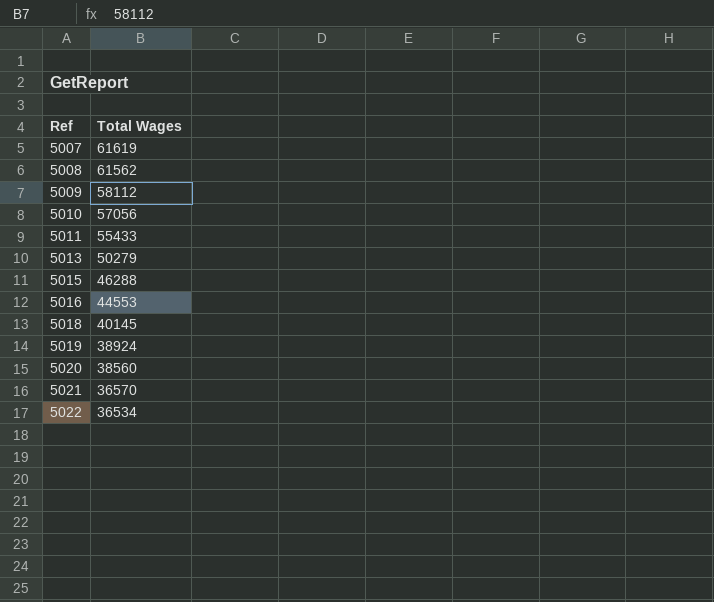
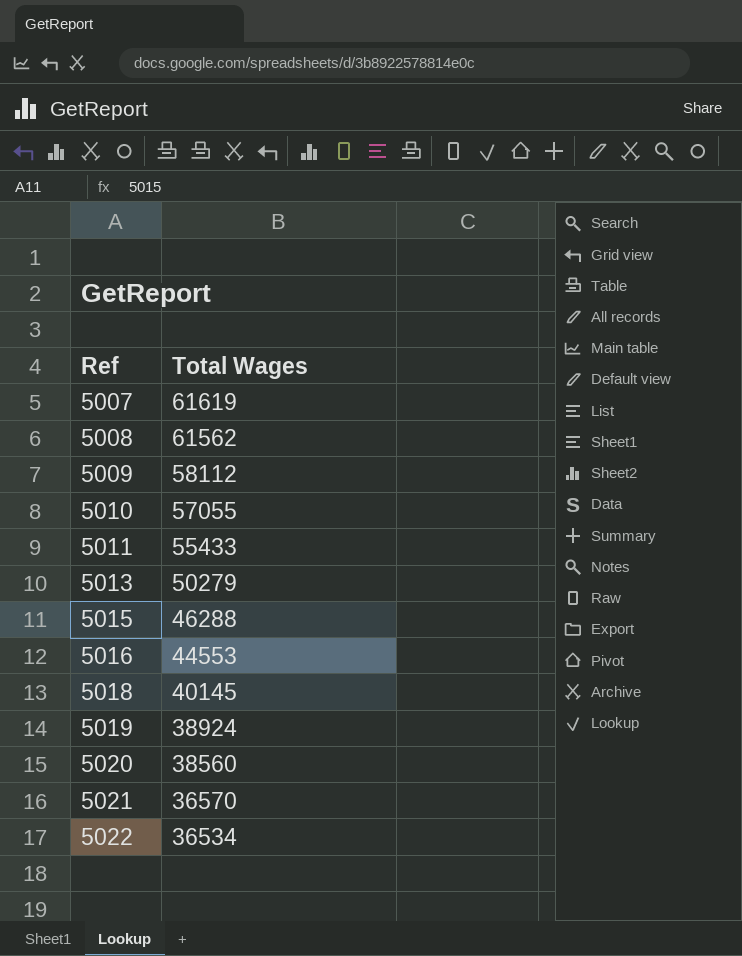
5010 | Total Wages: 57056 -> 57055

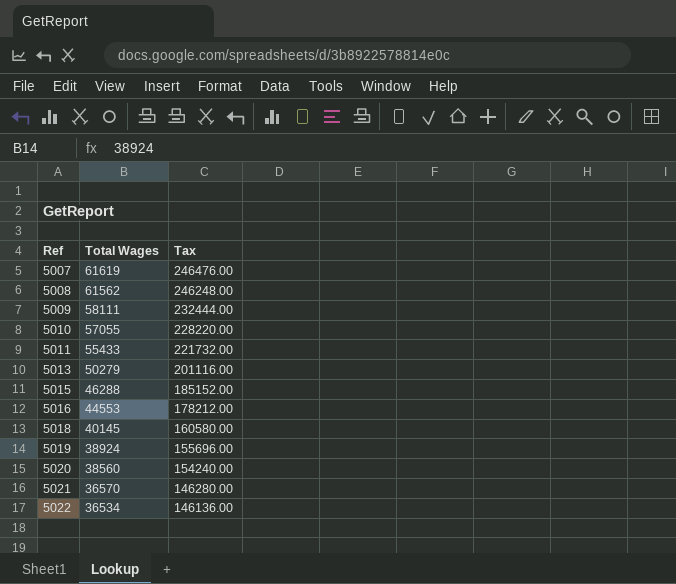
column Tax | formula: none -> [Total Wages] * 4
5009 | Total Wages: 58112 -> 58111

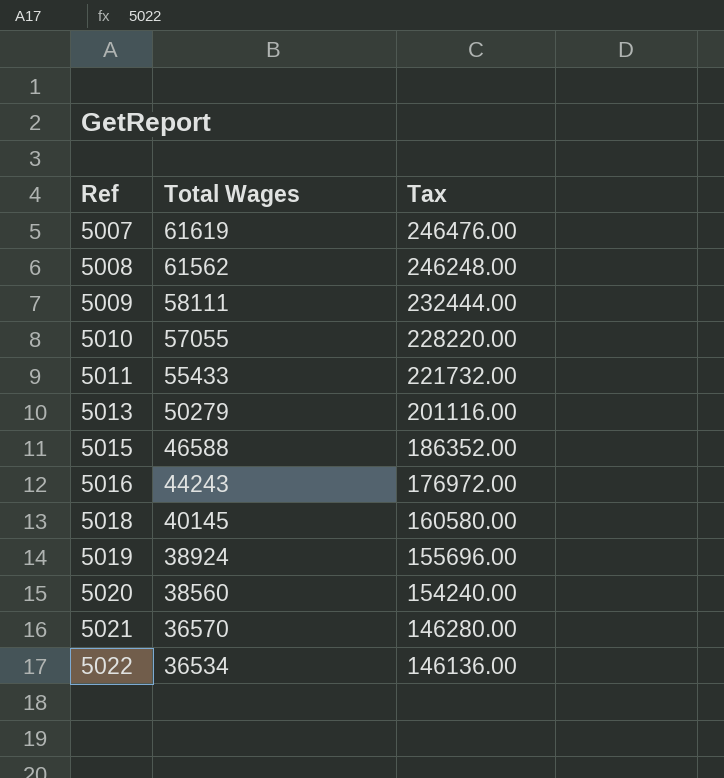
5015 | Total Wages: 46288 -> 46588
5015 | Tax: 185152.00 -> 186352.00
5016 | Total Wages: 44553 -> 44243
5016 | Tax: 178212.00 -> 176972.00

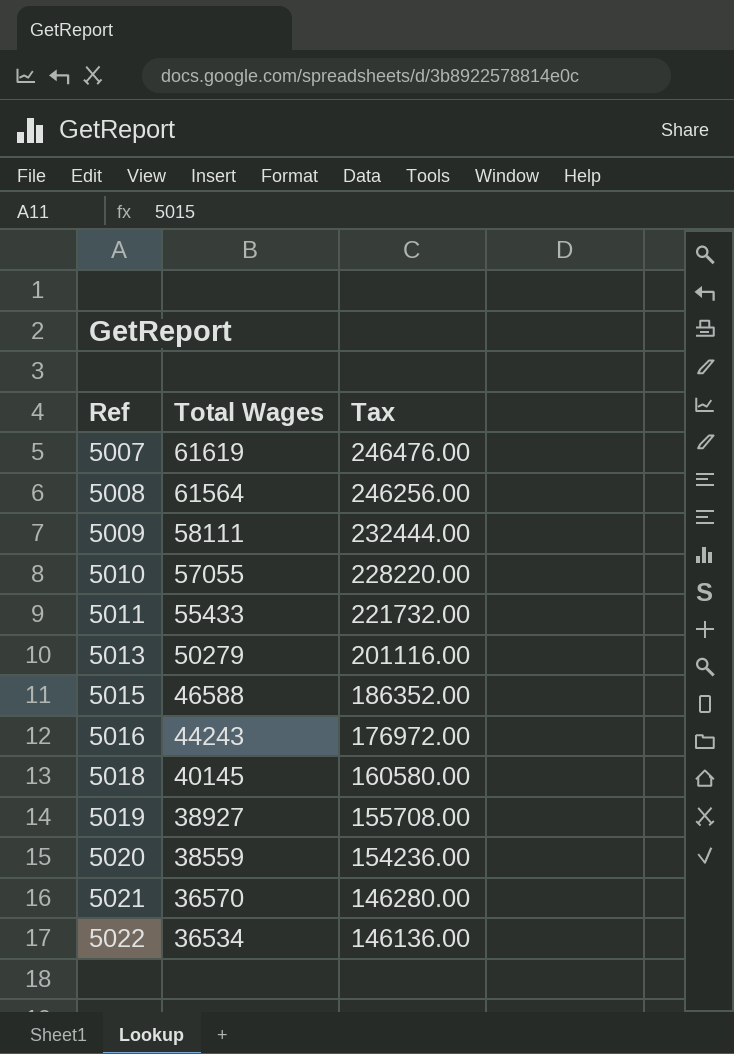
5008 | Total Wages: 61562 -> 61564
5008 | Tax: 246248.00 -> 246256.00
5019 | Total Wages: 38924 -> 38927
5019 | Tax: 155696.00 -> 155708.00
5020 | Total Wages: 38560 -> 38559
5020 | Tax: 154240.00 -> 154236.00

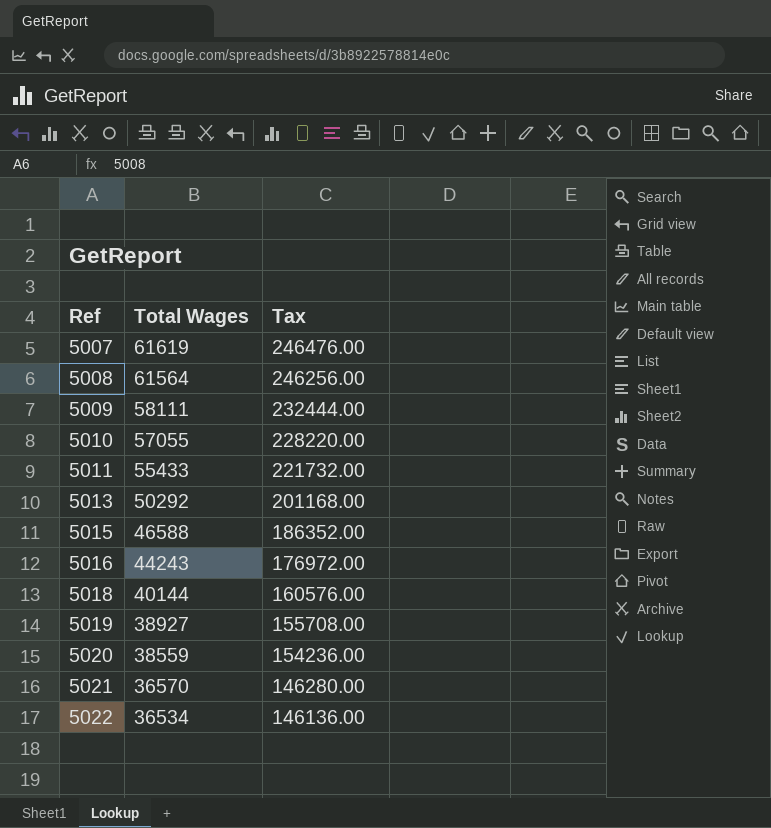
5013 | Total Wages: 50279 -> 50292
5013 | Tax: 201116.00 -> 201168.00
5018 | Total Wages: 40145 -> 40144
5018 | Tax: 160580.00 -> 160576.00

